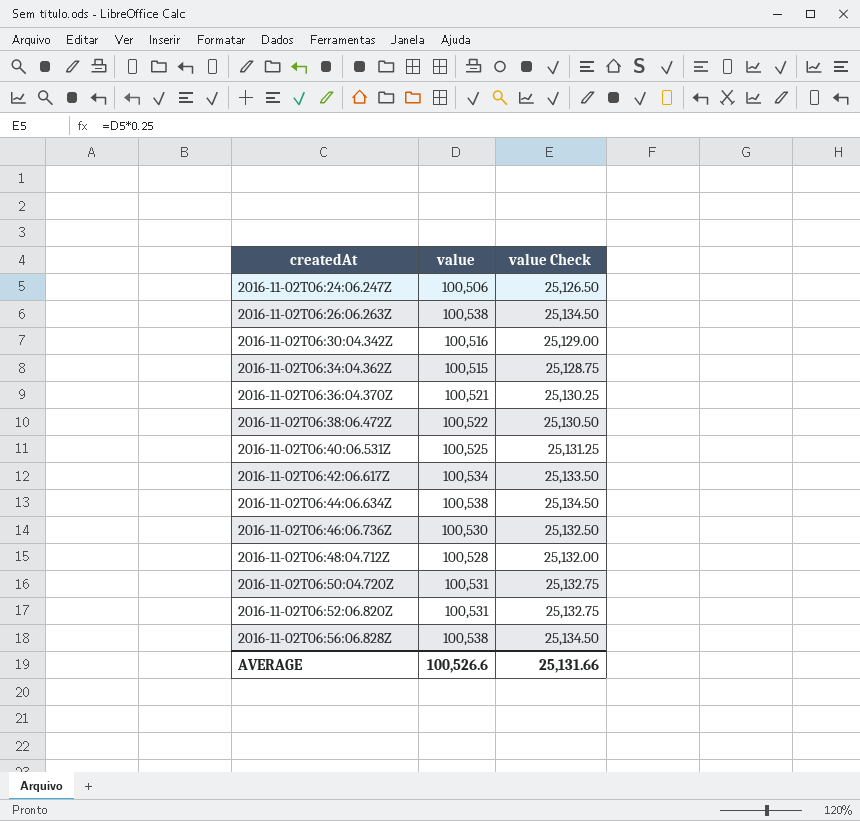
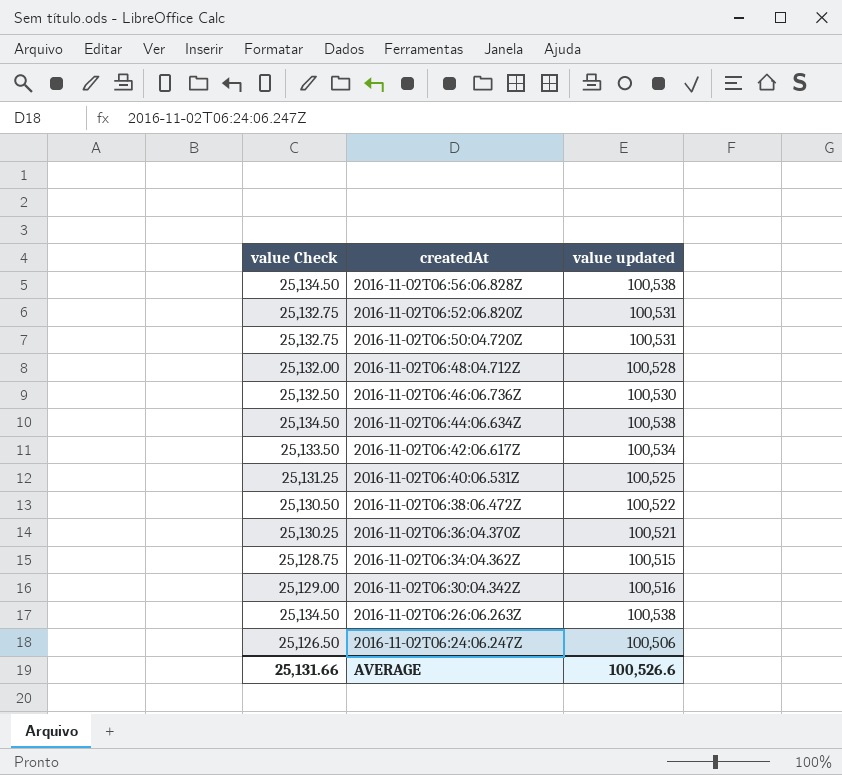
row order: createdAt ascending -> createdAt descending
column value Check | position: 3 -> 1
column name: value -> value updated

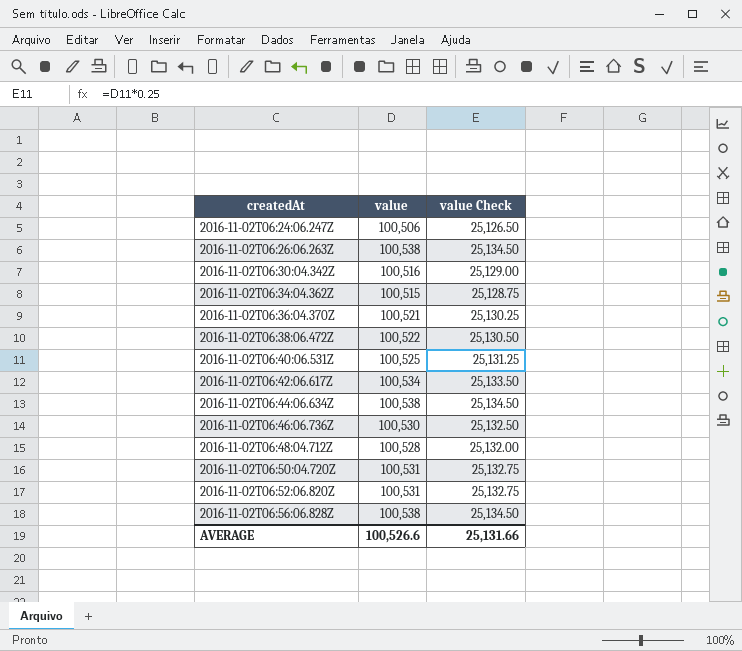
row order: createdAt descending -> createdAt ascending
column name: value updated -> value
column value Check | position: 1 -> 3

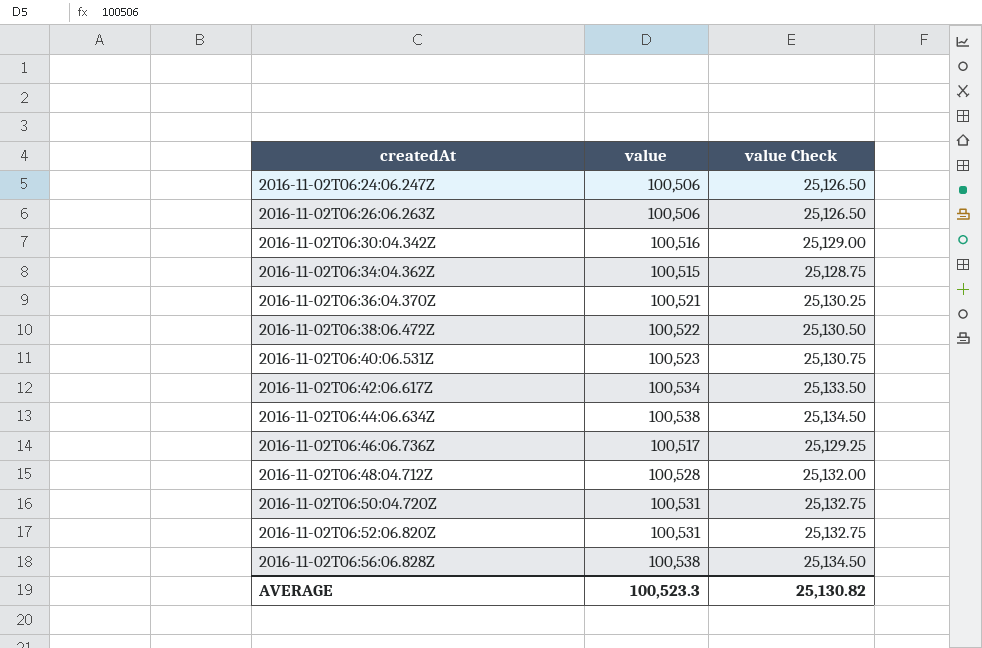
2016-11-02T06:26:06.263Z | value: 100,538 -> 100,506
2016-11-02T06:26:06.263Z | value Check: 25,134.50 -> 25,126.50
2016-11-02T06:40:06.531Z | value: 100,525 -> 100,523
2016-11-02T06:40:06.531Z | value Check: 25,131.25 -> 25,130.75
2016-11-02T06:46:06.736Z | value: 100,530 -> 100,517
2016-11-02T06:46:06.736Z | value Check: 25,132.50 -> 25,129.25
AVERAGE | value: 100,526.6 -> 100,523.3
AVERAGE | value Check: 25,131.66 -> 25,130.82

